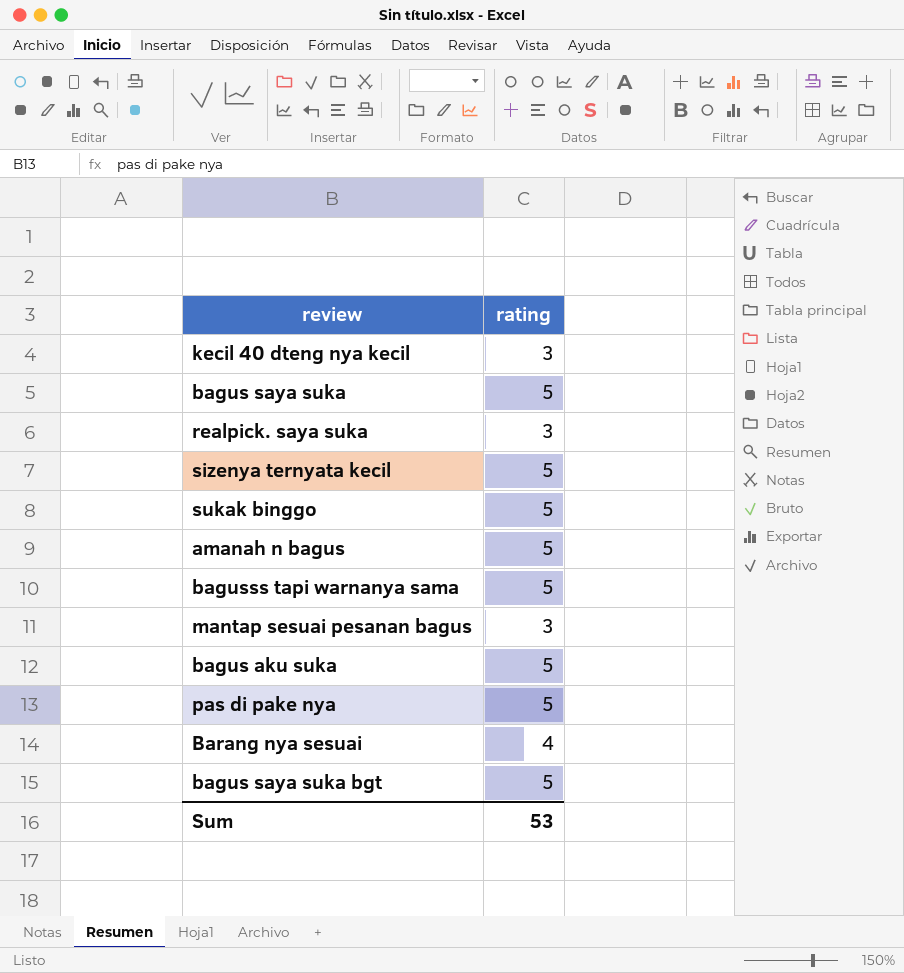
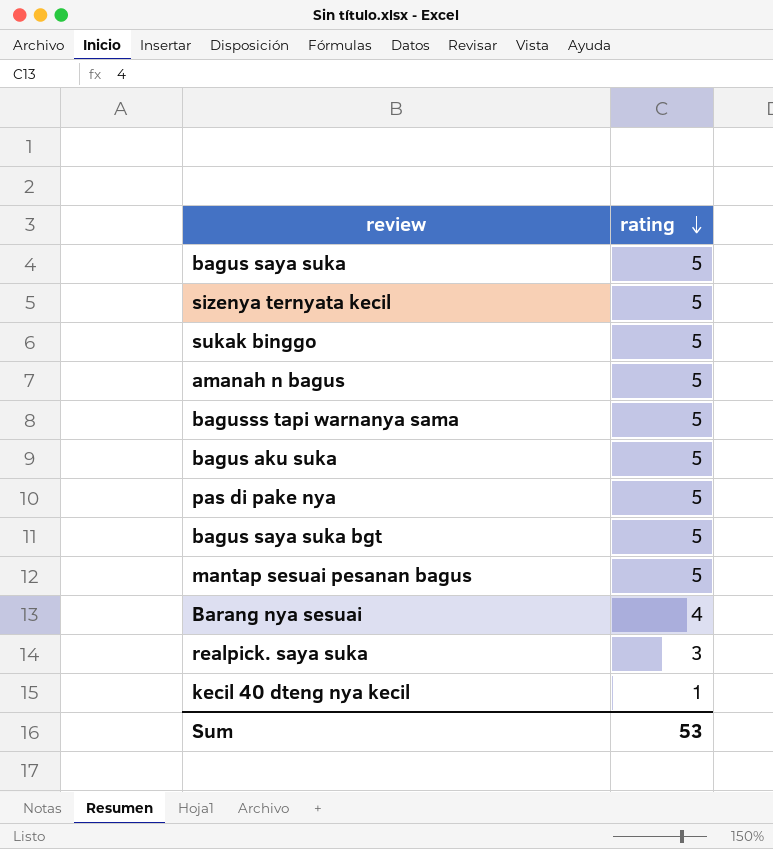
row order: none -> rating descending
mantap sesuai pesanan bagus | rating: 3 -> 5
kecil 40 dteng nya kecil | rating: 3 -> 1

